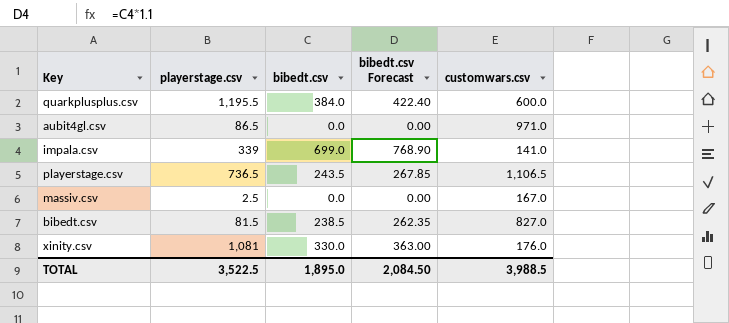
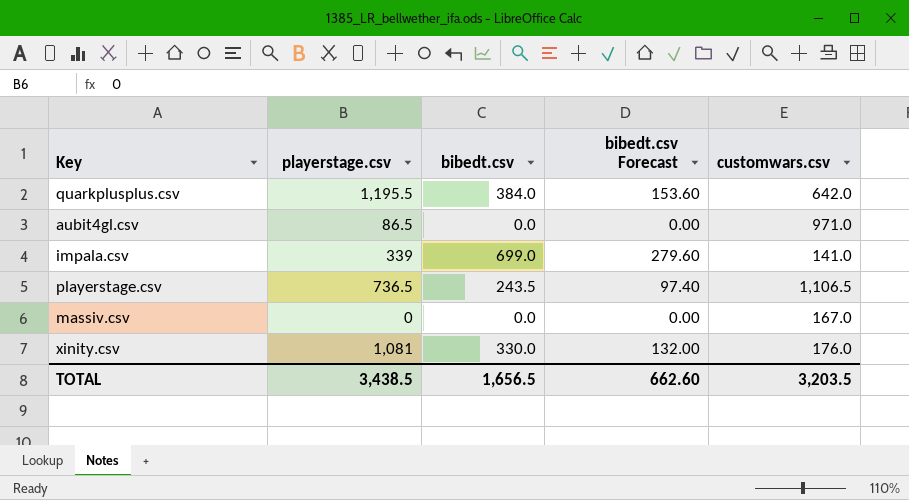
column bibedt.csv Forecast | formula: [bibedt.csv] * 1.1 -> [bibedt.csv] * 0.4
row bibedt.csv: 81.5 | 238.5 | 262.35 | 827.0 -> none
quarkplusplus.csv | customwars.csv: 600.0 -> 642.0
massiv.csv | playerstage.csv: 2.5 -> 0
TOTAL | playerstage.csv: 3,522.5 -> 3,438.5
TOTAL | bibedt.csv: 1,895.0 -> 1,656.5
TOTAL | bibedt.csv Forecast: 2,084.50 -> 662.60
TOTAL | customwars.csv: 3,988.5 -> 3,203.5

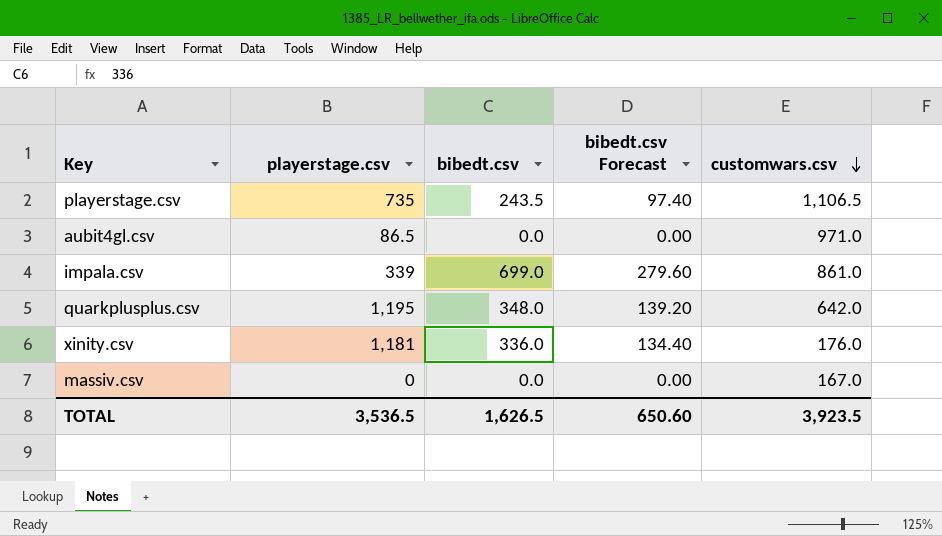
row order: none -> customwars.csv descending
playerstage.csv | playerstage.csv: 736.5 -> 735
impala.csv | customwars.csv: 141.0 -> 861.0
quarkplusplus.csv | playerstage.csv: 1,195.5 -> 1,195
quarkplusplus.csv | bibedt.csv: 384.0 -> 348.0
quarkplusplus.csv | bibedt.csv Forecast: 153.60 -> 139.20
xinity.csv | playerstage.csv: 1,081 -> 1,181
xinity.csv | bibedt.csv: 330.0 -> 336.0
xinity.csv | bibedt.csv Forecast: 132.00 -> 134.40
TOTAL | playerstage.csv: 3,438.5 -> 3,536.5
TOTAL | bibedt.csv: 1,656.5 -> 1,626.5
TOTAL | bibedt.csv Forecast: 662.60 -> 650.60
TOTAL | customwars.csv: 3,203.5 -> 3,923.5

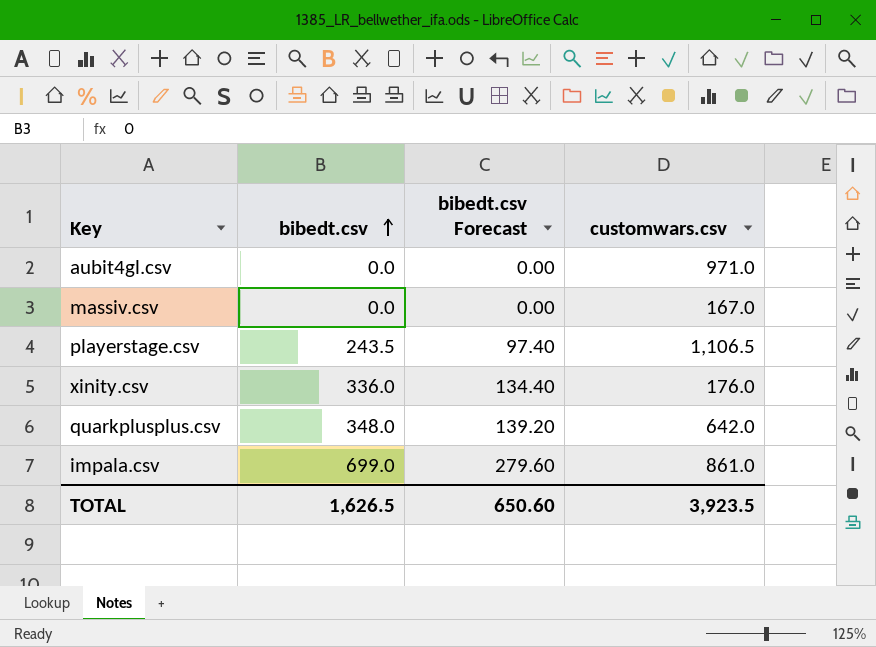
row order: customwars.csv descending -> bibedt.csv ascending
column playerstage.csv | position: 2 -> none

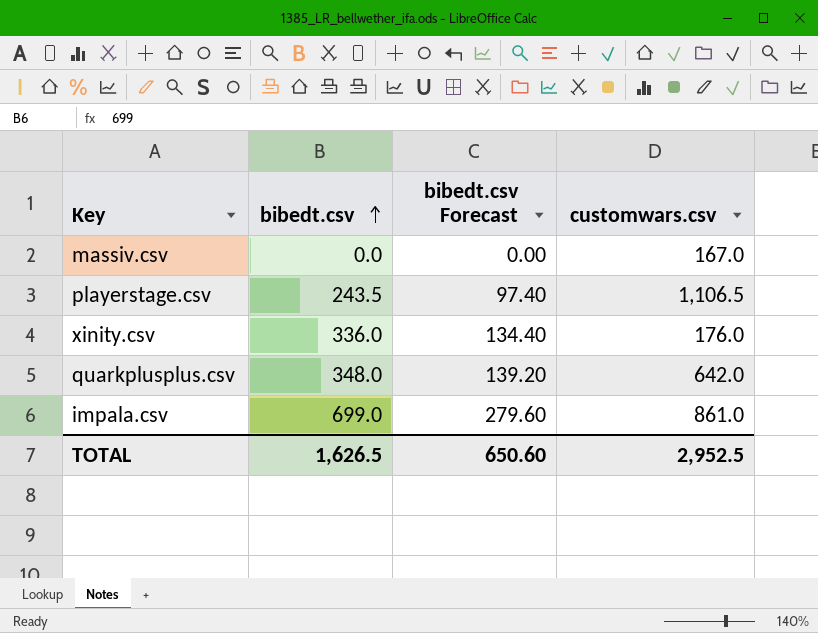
row aubit4gl.csv: 0.0 | 0.00 | 971.0 -> none
TOTAL | customwars.csv: 3,923.5 -> 2,952.5

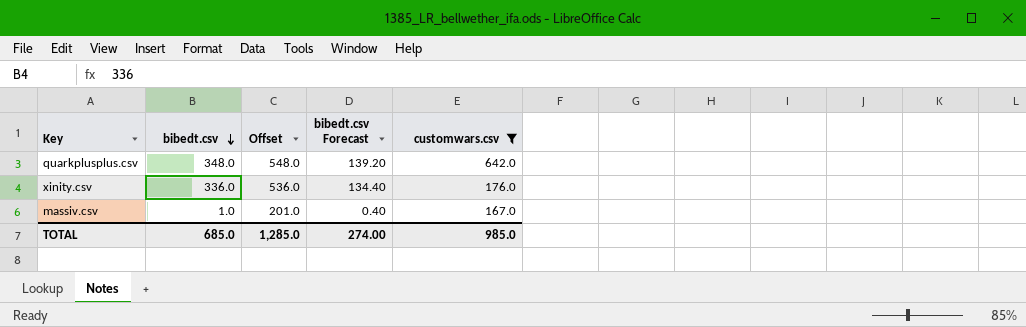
filter: none -> customwars.csv <= 642.0
row order: bibedt.csv ascending -> bibedt.csv descending
column Offset | formula: none -> [bibedt.csv] + 200
massiv.csv | bibedt.csv: 0.0 -> 1.0
massiv.csv | bibedt.csv Forecast: 0.00 -> 0.40
TOTAL | bibedt.csv: 1,626.5 -> 685.0
TOTAL | bibedt.csv Forecast: 650.60 -> 274.00
TOTAL | customwars.csv: 2,952.5 -> 985.0

